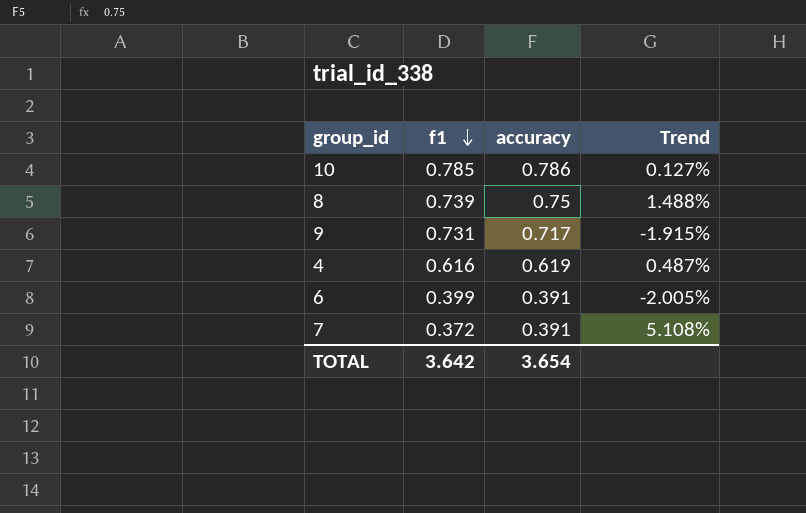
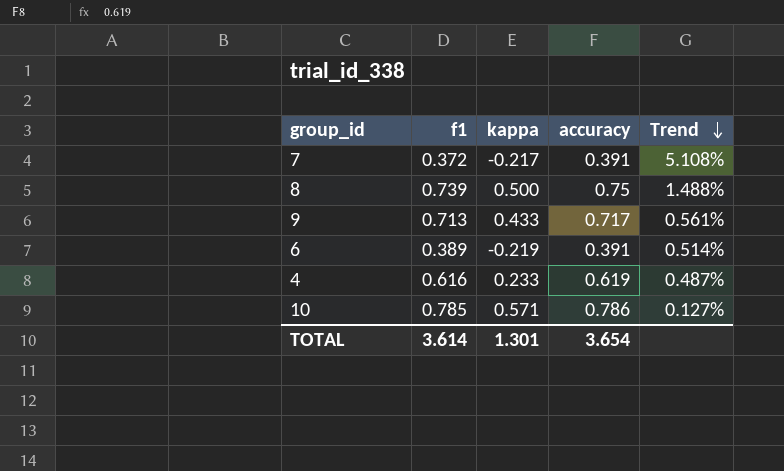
row order: f1 descending -> Trend descending
column kappa | position: none -> 3
9 | f1: 0.731 -> 0.713
9 | Trend: -1.915% -> 0.561%
6 | f1: 0.399 -> 0.389
6 | Trend: -2.005% -> 0.514%
TOTAL | f1: 3.642 -> 3.614

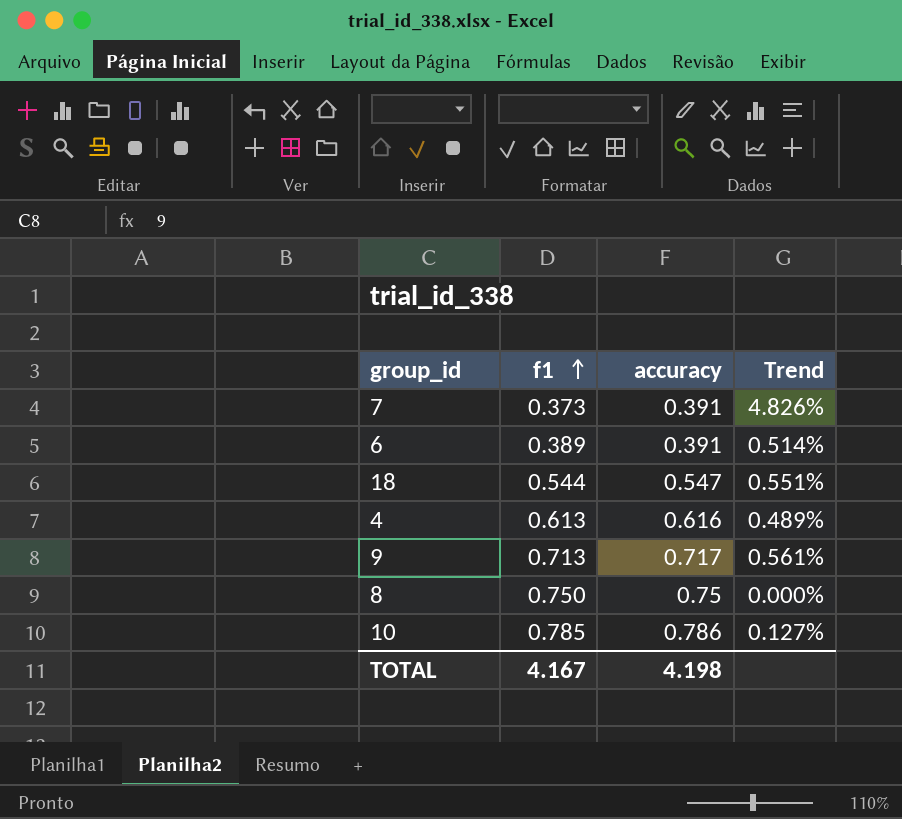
row order: Trend descending -> f1 ascending
column kappa | position: 3 -> none
7 | f1: 0.372 -> 0.373
7 | Trend: 5.108% -> 4.826%
row 18: none -> 0.544 | 0.547 | 0.551%
4 | f1: 0.616 -> 0.613
4 | accuracy: 0.619 -> 0.616
4 | Trend: 0.487% -> 0.489%
8 | f1: 0.739 -> 0.750
8 | Trend: 1.488% -> 0.000%
TOTAL | f1: 3.614 -> 4.167
TOTAL | accuracy: 3.654 -> 4.198

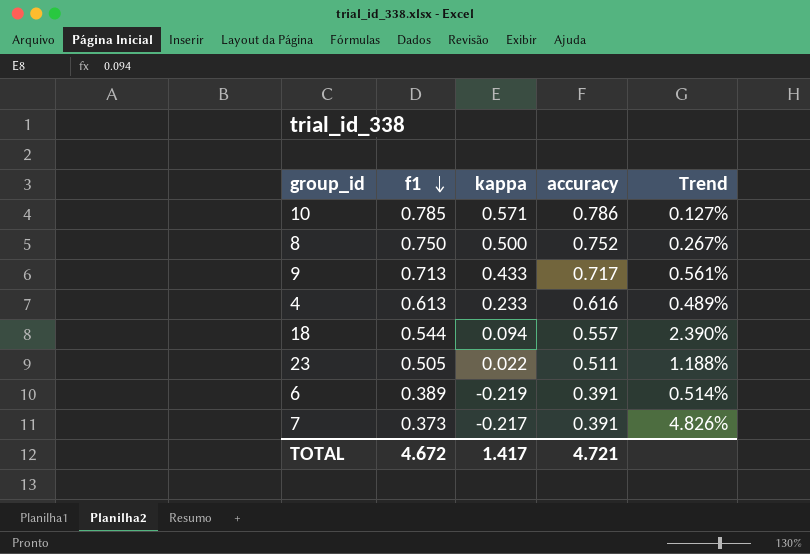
row order: f1 ascending -> f1 descending
column kappa | position: none -> 3
8 | accuracy: 0.75 -> 0.752
8 | Trend: 0.000% -> 0.267%
18 | accuracy: 0.547 -> 0.557
18 | Trend: 0.551% -> 2.390%
row 23: none -> 0.505 | 0.022 | 0.511 | 1.188%
TOTAL | f1: 4.167 -> 4.672
TOTAL | accuracy: 4.198 -> 4.721

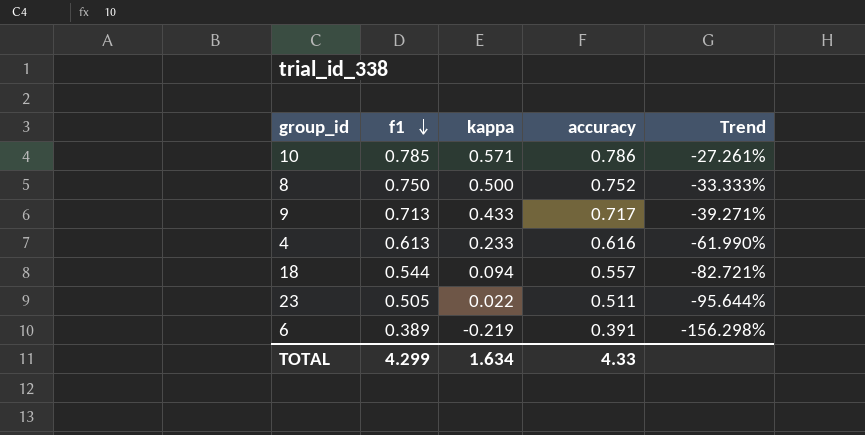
column Trend | formula: ([accuracy] - [f1]) / [f1] -> ([kappa] - [f1]) / [f1]
row 7: 0.373 | -0.217 | 0.391 | 4.826% -> none
TOTAL | f1: 4.672 -> 4.299
TOTAL | kappa: 1.417 -> 1.634
TOTAL | accuracy: 4.721 -> 4.33

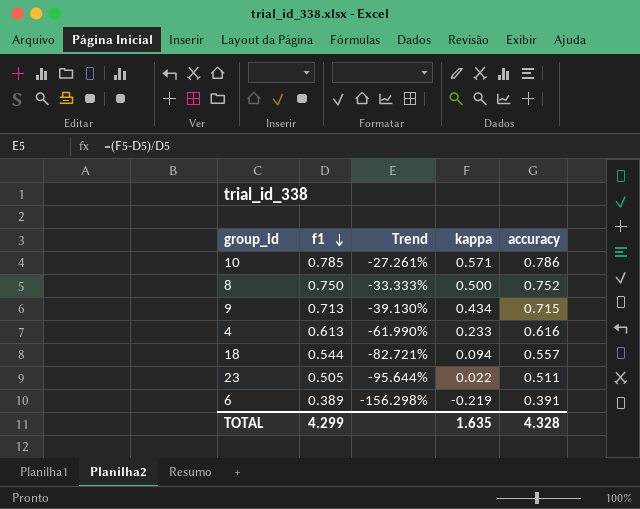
column Trend | position: 5 -> 3
9 | Trend: -39.271% -> -39.130%
9 | kappa: 0.433 -> 0.434
9 | accuracy: 0.717 -> 0.715
TOTAL | kappa: 1.634 -> 1.635
TOTAL | accuracy: 4.33 -> 4.328

